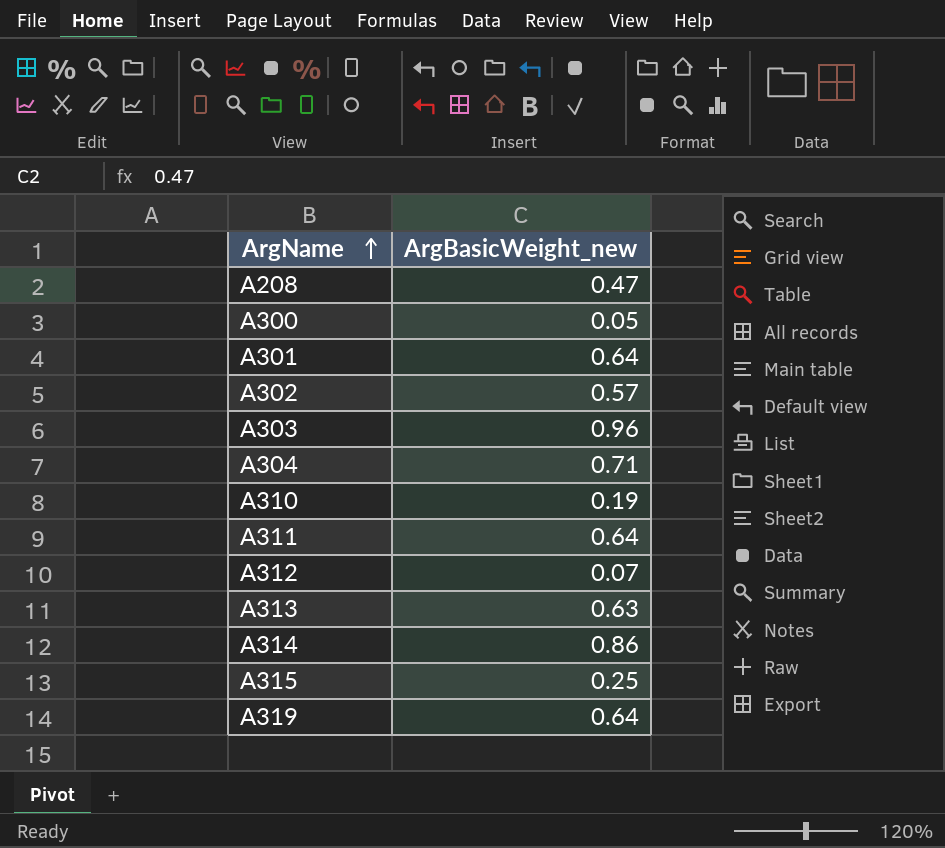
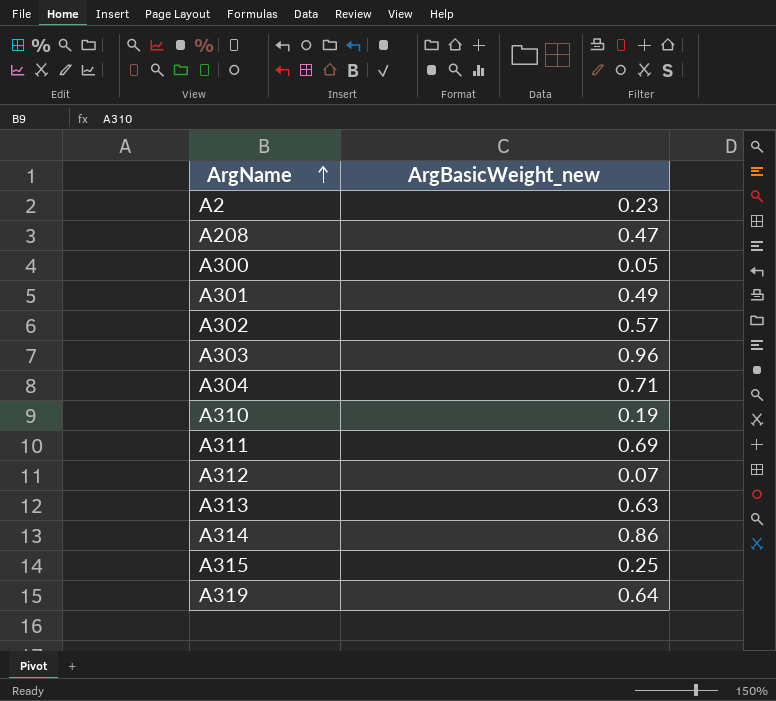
row A2: none -> 0.23
A301 | ArgBasicWeight_new: 0.64 -> 0.49
A311 | ArgBasicWeight_new: 0.64 -> 0.69

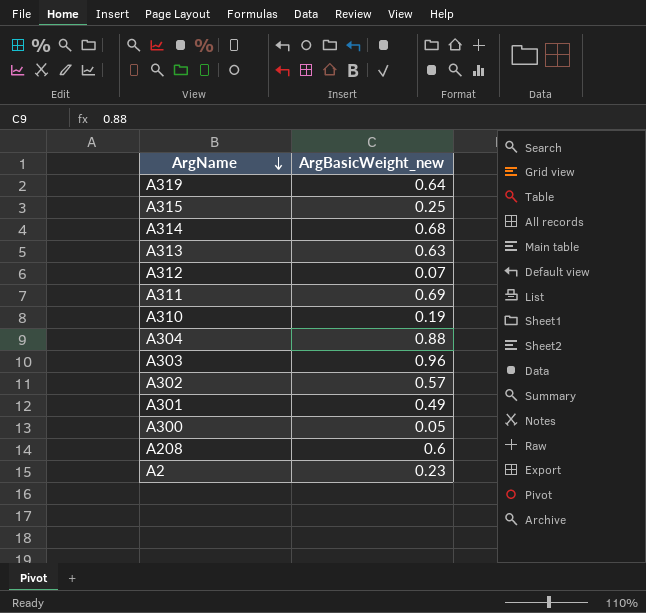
row order: ArgName ascending -> ArgName descending
A314 | ArgBasicWeight_new: 0.86 -> 0.68
A304 | ArgBasicWeight_new: 0.71 -> 0.88
A208 | ArgBasicWeight_new: 0.47 -> 0.6

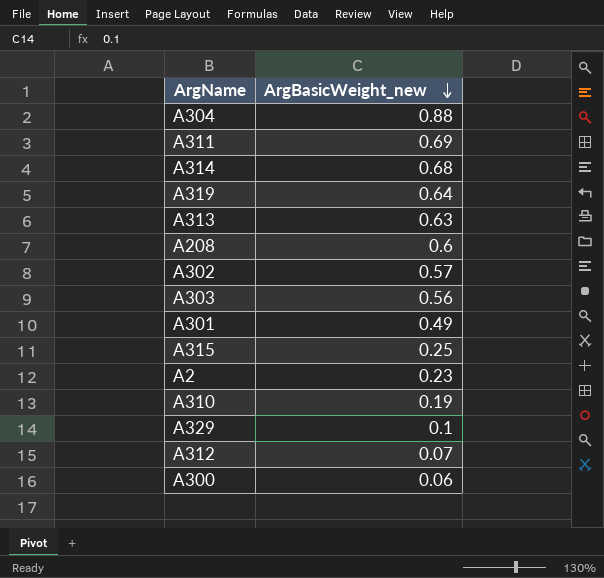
row order: ArgName descending -> ArgBasicWeight_new descending
A303 | ArgBasicWeight_new: 0.96 -> 0.56
row A329: none -> 0.1
A300 | ArgBasicWeight_new: 0.05 -> 0.06

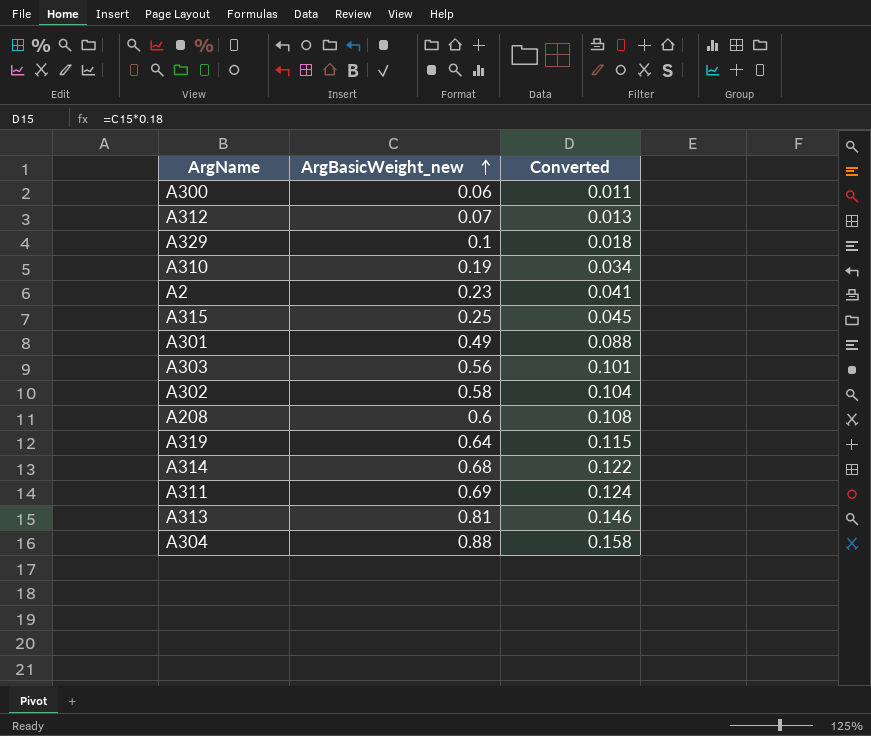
row order: ArgBasicWeight_new descending -> ArgBasicWeight_new ascending
column Converted | formula: none -> [ArgBasicWeight_new] * 0.18
A302 | ArgBasicWeight_new: 0.57 -> 0.58
A313 | ArgBasicWeight_new: 0.63 -> 0.81

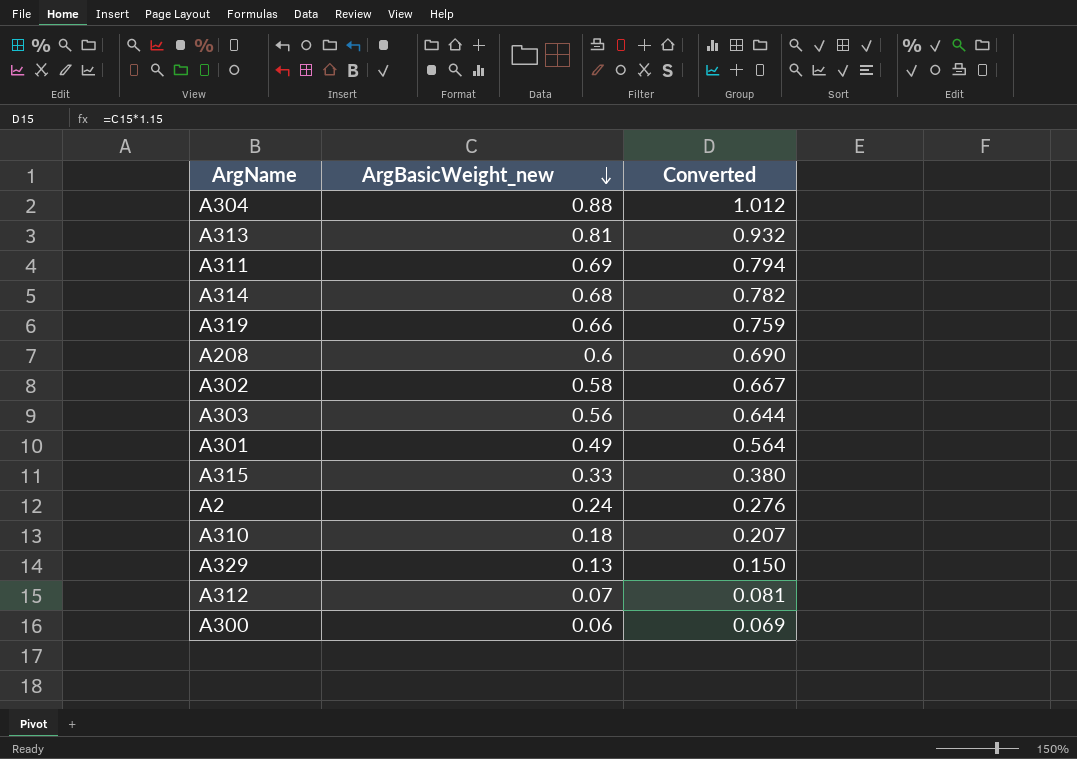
row order: ArgBasicWeight_new ascending -> ArgBasicWeight_new descending
column Converted | formula: [ArgBasicWeight_new] * 0.18 -> [ArgBasicWeight_new] * 1.15
A319 | ArgBasicWeight_new: 0.64 -> 0.66
A315 | ArgBasicWeight_new: 0.25 -> 0.33
A2 | ArgBasicWeight_new: 0.23 -> 0.24
A310 | ArgBasicWeight_new: 0.19 -> 0.18
A329 | ArgBasicWeight_new: 0.1 -> 0.13

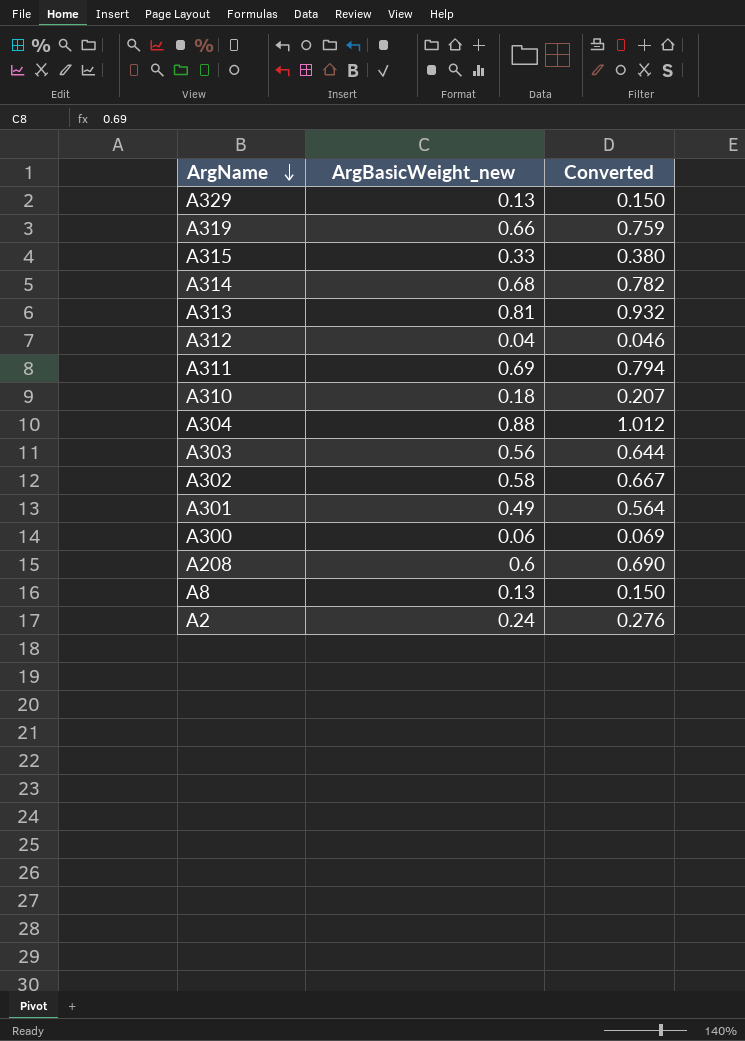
row order: ArgBasicWeight_new descending -> ArgName descending
A312 | ArgBasicWeight_new: 0.07 -> 0.04
A312 | Converted: 0.081 -> 0.046
row A8: none -> 0.13 | 0.150

